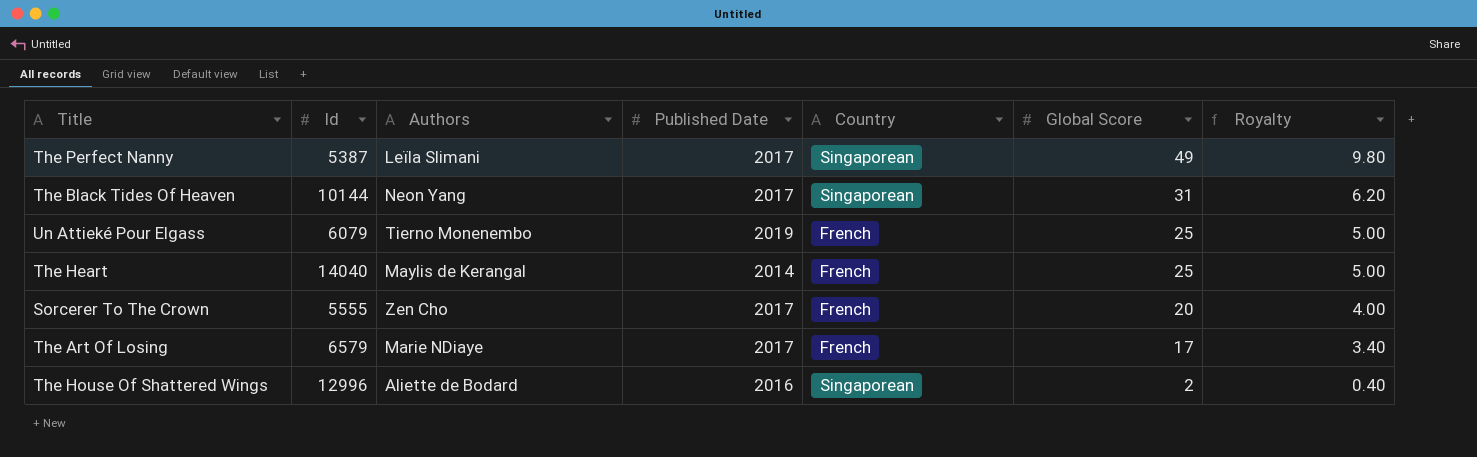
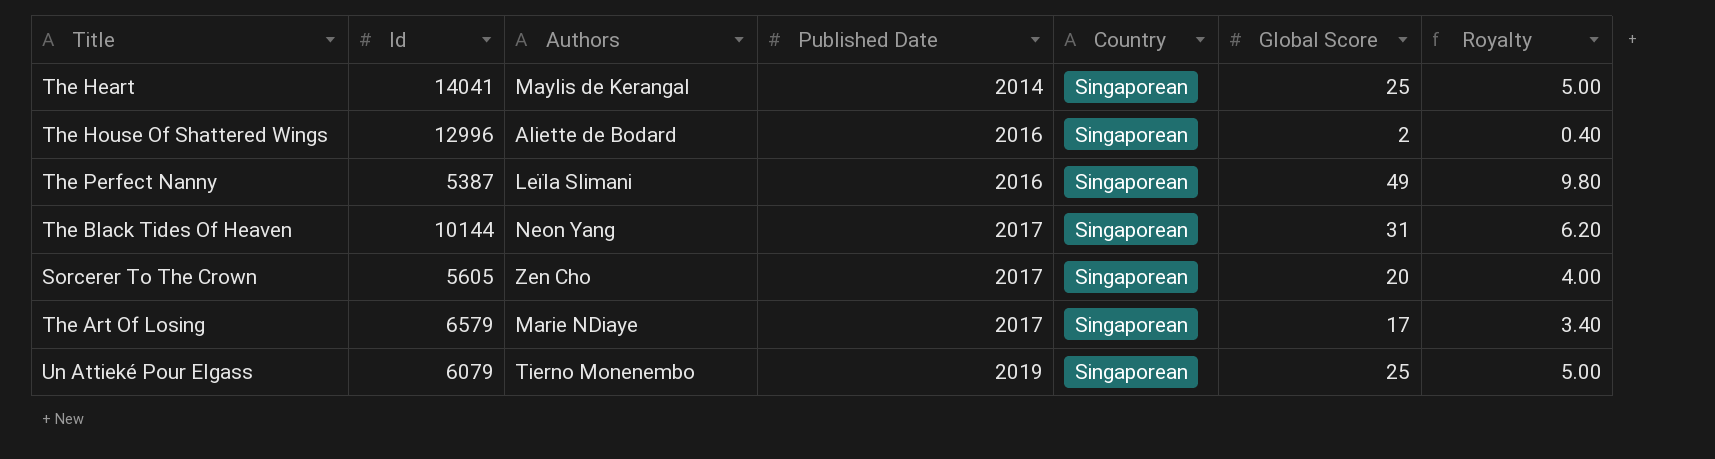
row order: Global Score descending -> Published Date ascending
The Heart | Id: 14040 -> 14041
The Heart | Country: French -> Singaporean
The Perfect Nanny | Published Date: 2017 -> 2016
Sorcerer To The Crown | Id: 5555 -> 5605
Sorcerer To The Crown | Country: French -> Singaporean
The Art Of Losing | Country: French -> Singaporean
Un Attieké Pour Elgass | Country: French -> Singaporean

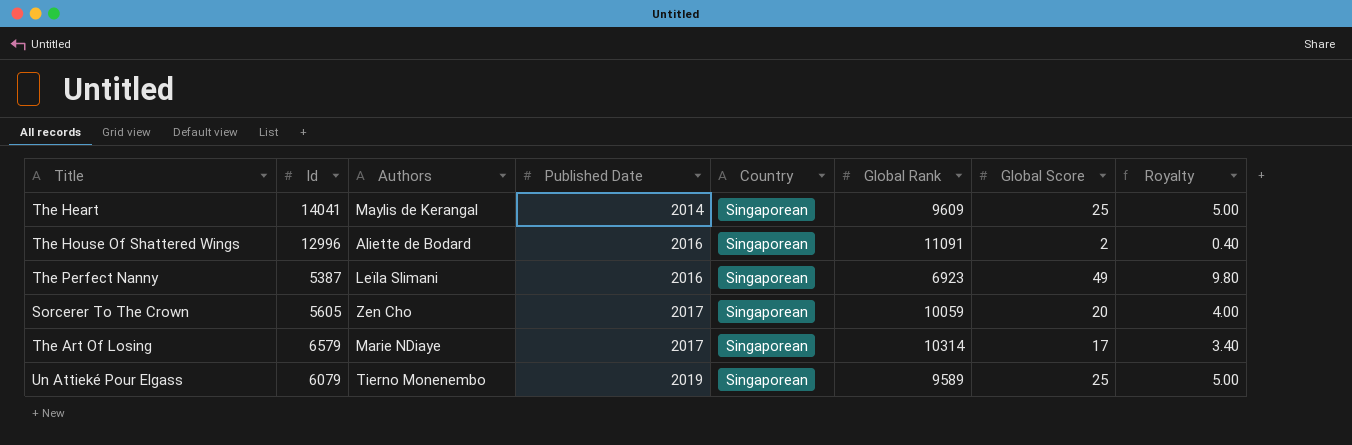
column Global Rank | position: none -> 6
row The Black Tides Of Heaven: 10144 | Neon Yang | 2017 | Singaporean | 31 | 6.20 -> none

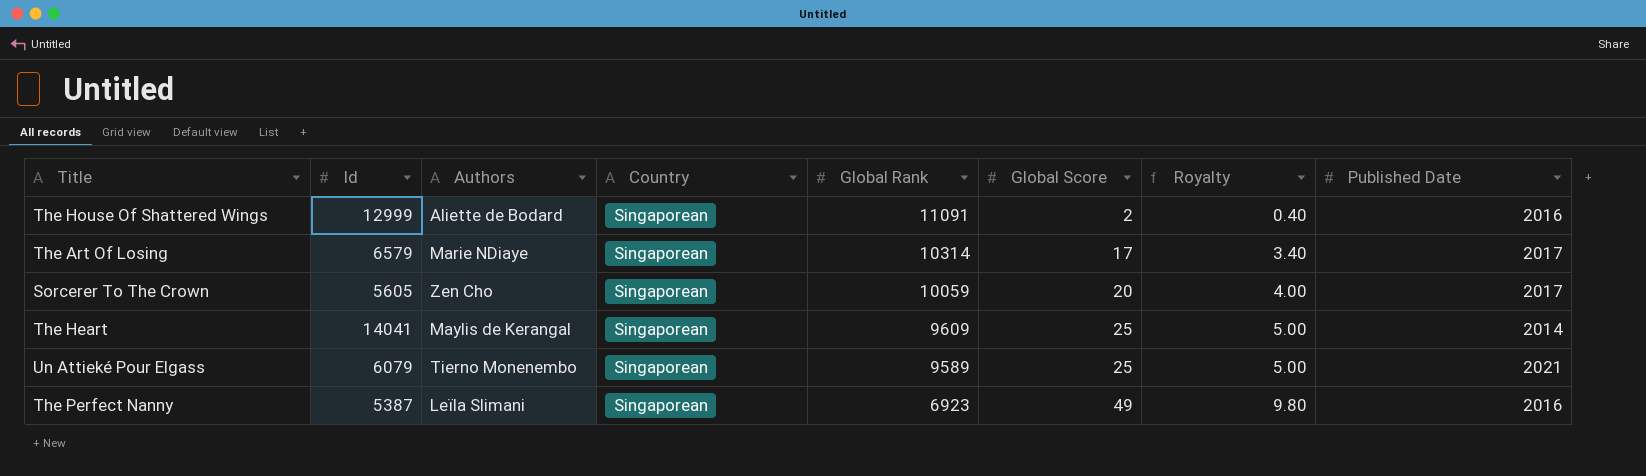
row order: Published Date ascending -> Global Rank descending
column Published Date | position: 4 -> 8
The House Of Shattered Wings | Id: 12996 -> 12999
Un Attieké Pour Elgass | Published Date: 2019 -> 2021

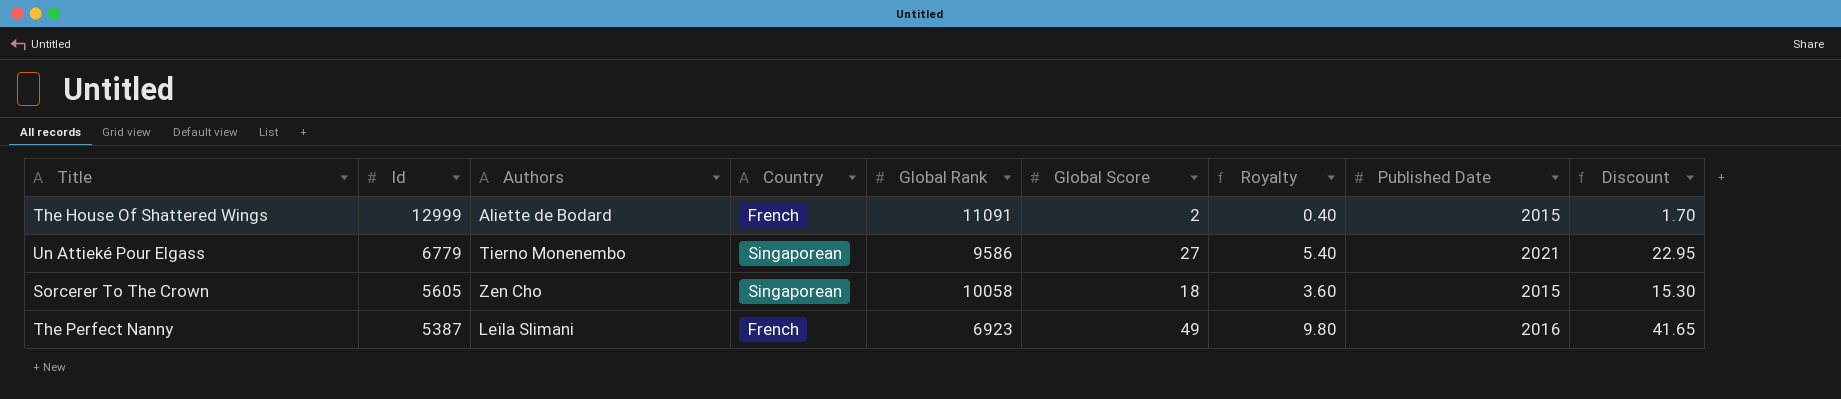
row order: Global Rank descending -> Id descending
column Discount | formula: none -> [Global Score] * 0.85
row The Art Of Losing: 6579 | Marie NDiaye | Singaporean | 10314 | 17 | 3.40 | 2017 -> none
row The Heart: 14041 | Maylis de Kerangal | Singaporean | 9609 | 25 | 5.00 | 2014 -> none
The House Of Shattered Wings | Country: Singaporean -> French
The House Of Shattered Wings | Published Date: 2016 -> 2015
Un Attieké Pour Elgass | Id: 6079 -> 6779
Un Attieké Pour Elgass | Global Rank: 9589 -> 9586
Un Attieké Pour Elgass | Global Score: 25 -> 27
Un Attieké Pour Elgass | Royalty: 5.00 -> 5.40
Sorcerer To The Crown | Global Rank: 10059 -> 10058
Sorcerer To The Crown | Global Score: 20 -> 18
Sorcerer To The Crown | Royalty: 4.00 -> 3.60
Sorcerer To The Crown | Published Date: 2017 -> 2015
The Perfect Nanny | Country: Singaporean -> French

